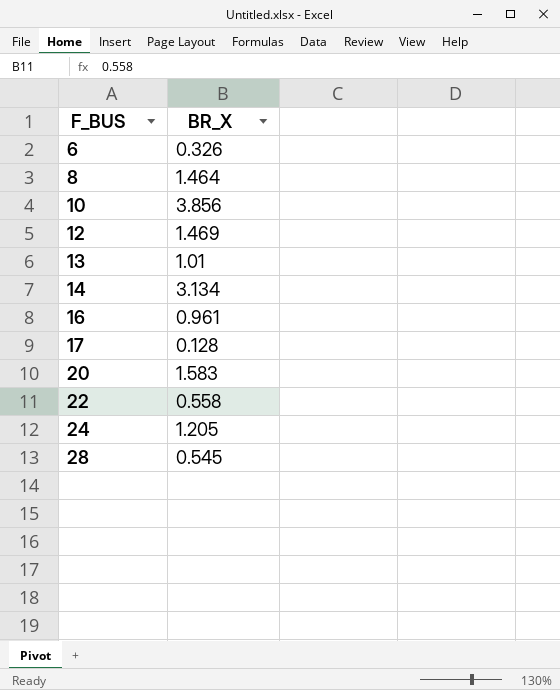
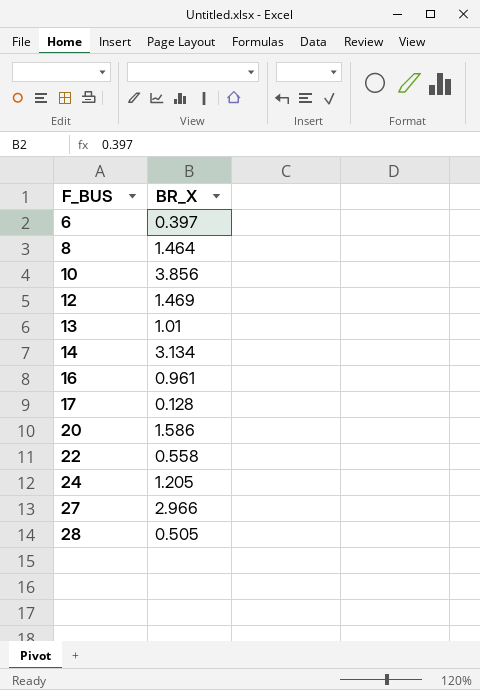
6 | BR_X: 0.326 -> 0.397
20 | BR_X: 1.583 -> 1.586
row 27: none -> 2.966
28 | BR_X: 0.545 -> 0.505

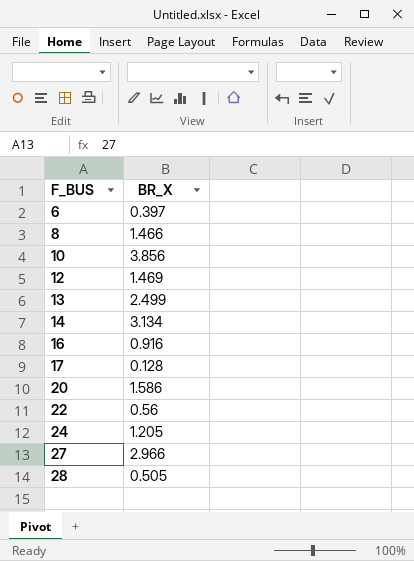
8 | BR_X: 1.464 -> 1.466
13 | BR_X: 1.01 -> 2.499
16 | BR_X: 0.961 -> 0.916
22 | BR_X: 0.558 -> 0.56

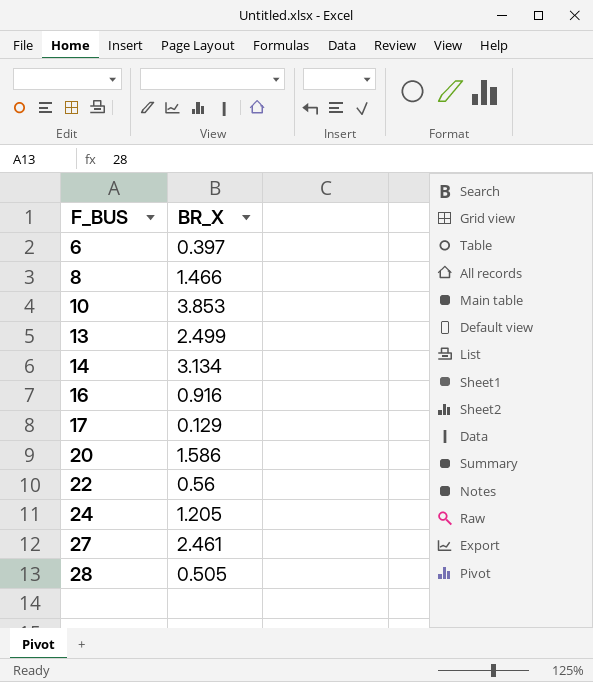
row 12: 1.469 -> none
10 | BR_X: 3.856 -> 3.853
17 | BR_X: 0.128 -> 0.129
27 | BR_X: 2.966 -> 2.461

